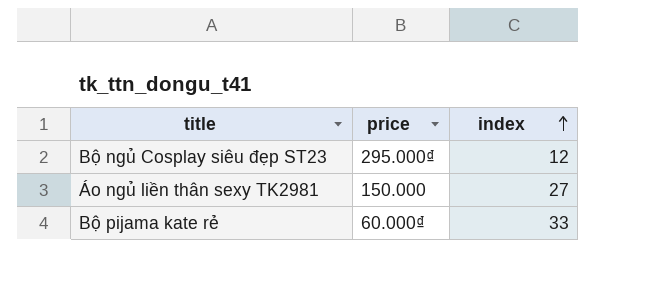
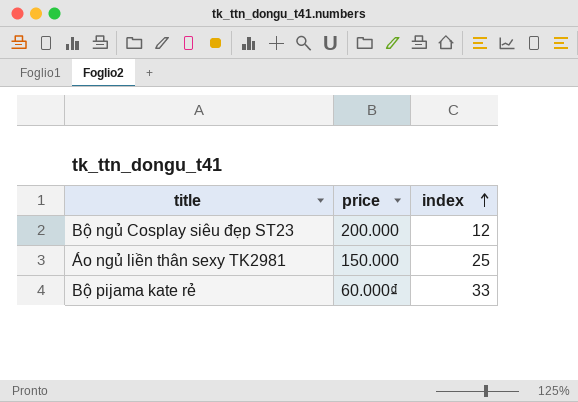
Bộ ngủ Cosplay siêu đẹp ST23 | price: 295.000₫ -> 200.000
Áo ngủ liền thân sexy TK2981 | index: 27 -> 25

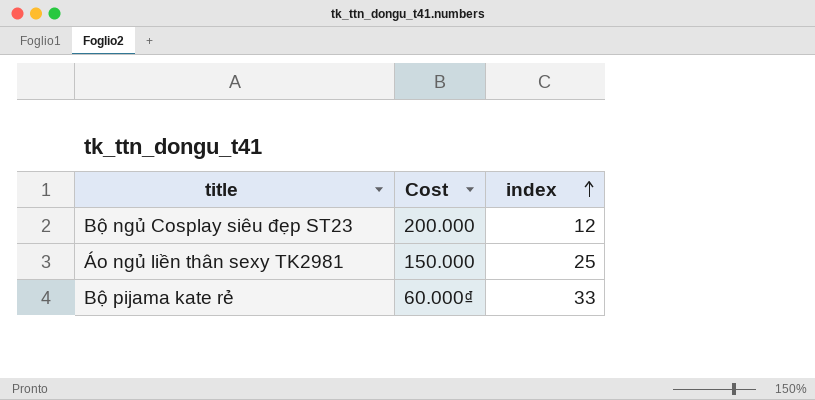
column name: price -> Cost

